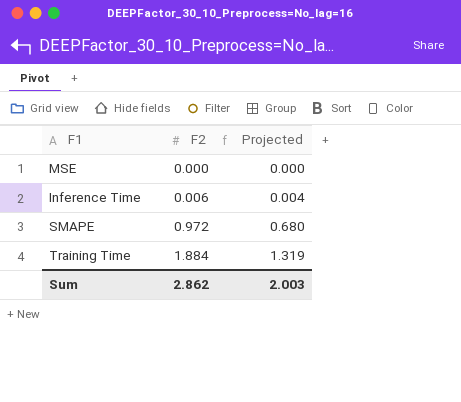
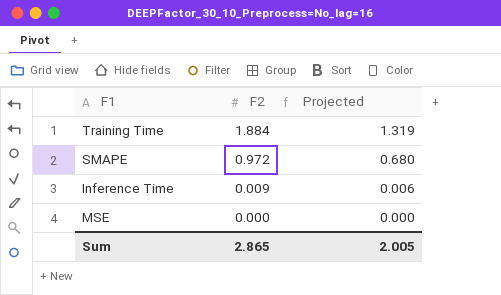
row order: F2 ascending -> F2 descending
Inference Time | F2: 0.006 -> 0.009
Inference Time | Projected: 0.004 -> 0.006
Sum | F2: 2.862 -> 2.865
Sum | Projected: 2.003 -> 2.005

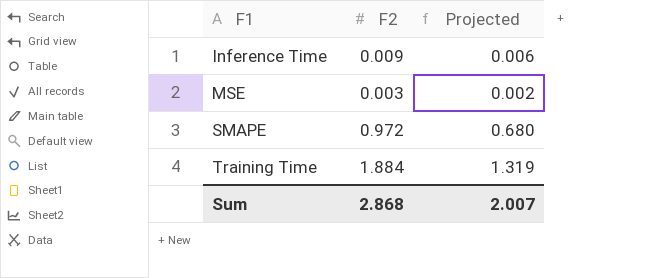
row order: F2 descending -> F1 ascending
MSE | F2: 0.000 -> 0.003
MSE | Projected: 0.000 -> 0.002
Sum | F2: 2.865 -> 2.868
Sum | Projected: 2.005 -> 2.007

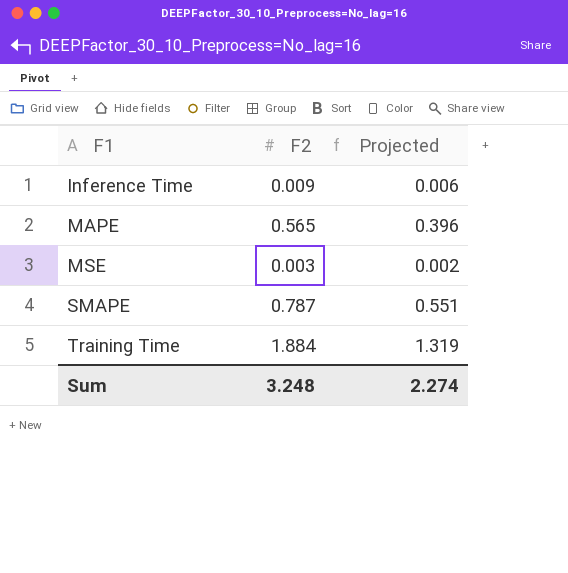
row MAPE: none -> 0.565 | 0.396
SMAPE | F2: 0.972 -> 0.787
SMAPE | Projected: 0.680 -> 0.551
Sum | F2: 2.868 -> 3.248
Sum | Projected: 2.007 -> 2.274

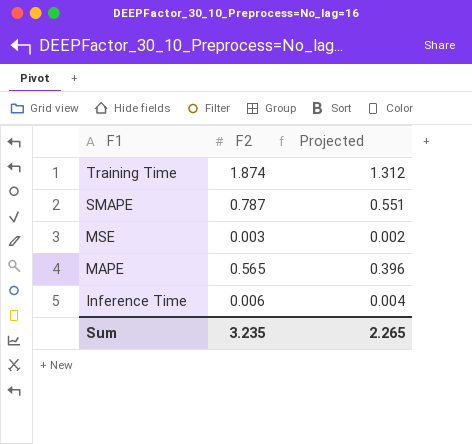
row order: F1 ascending -> F1 descending
Training Time | F2: 1.884 -> 1.874
Training Time | Projected: 1.319 -> 1.312
Inference Time | F2: 0.009 -> 0.006
Inference Time | Projected: 0.006 -> 0.004
Sum | F2: 3.248 -> 3.235
Sum | Projected: 2.274 -> 2.265

